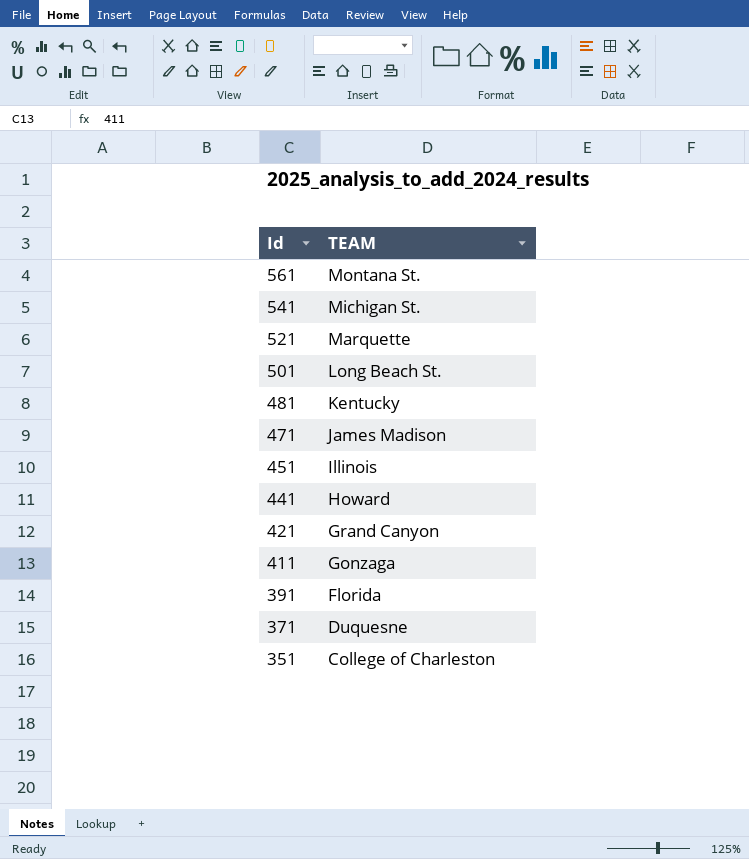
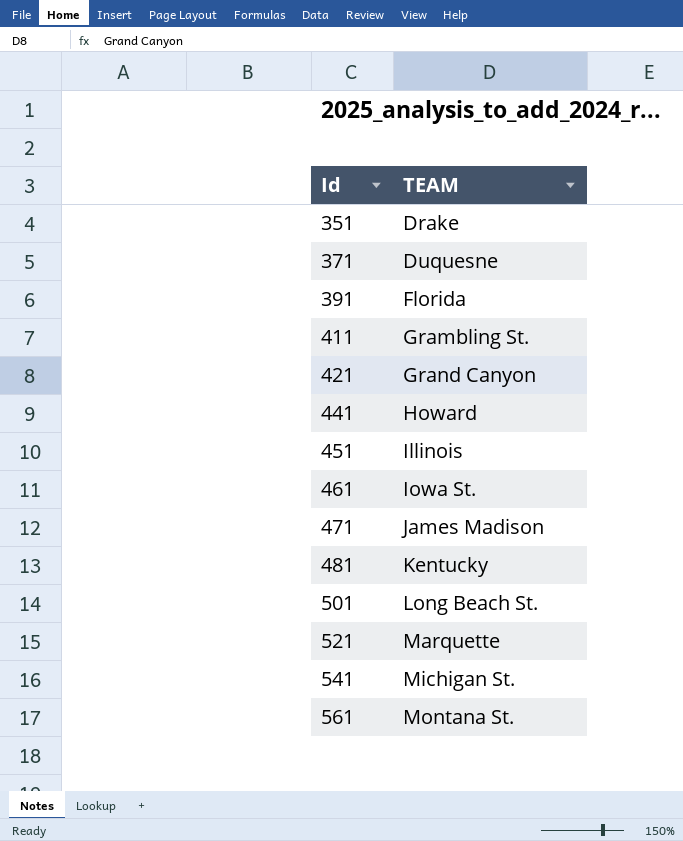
row order: Id descending -> Id ascending
351 | TEAM: College of Charleston -> Drake
411 | TEAM: Gonzaga -> Grambling St.
row 461: none -> Iowa St.

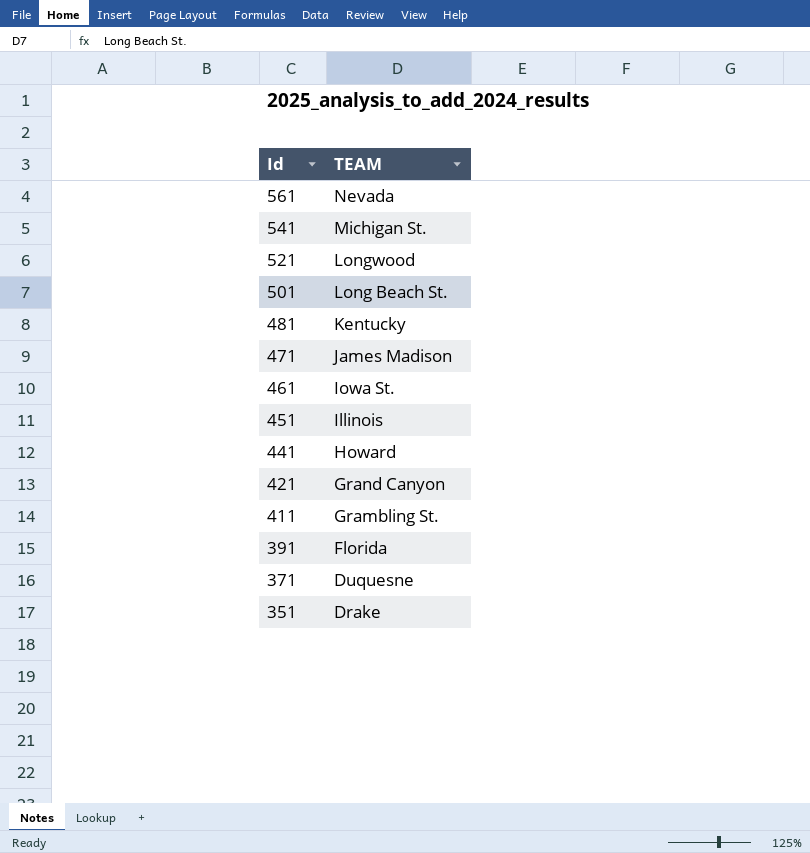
row order: Id ascending -> Id descending
561 | TEAM: Montana St. -> Nevada
521 | TEAM: Marquette -> Longwood

